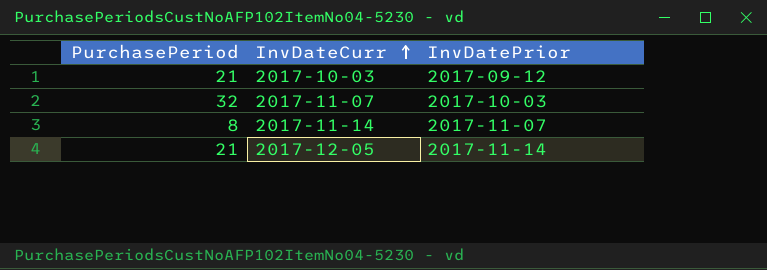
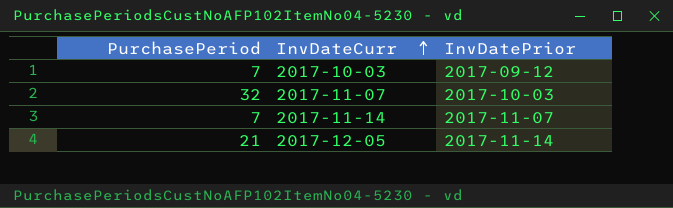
2017-10-03 | PurchasePeriod: 21 -> 7
2017-11-14 | PurchasePeriod: 8 -> 7

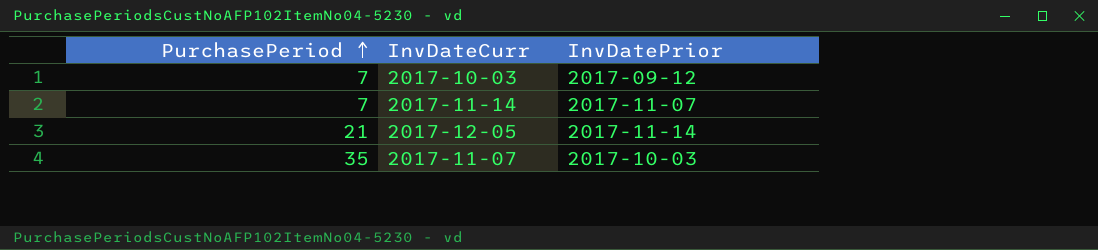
row order: InvDateCurr ascending -> PurchasePeriod ascending
2017-11-07 | PurchasePeriod: 32 -> 35

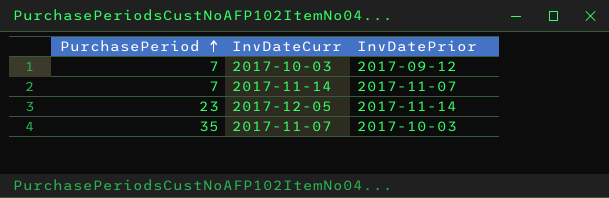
2017-12-05 | PurchasePeriod: 21 -> 23

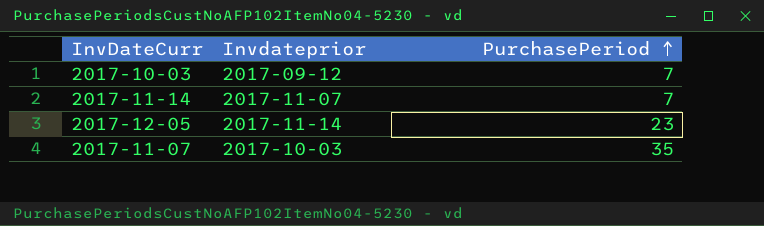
column name: InvDatePrior -> Invdateprior
column PurchasePeriod | position: 1 -> 3

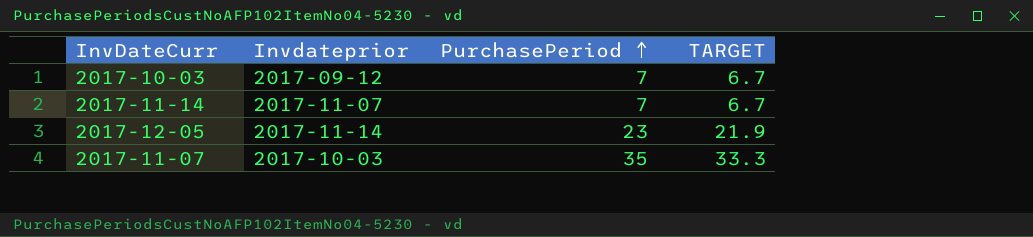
column TARGET | formula: none -> [PurchasePeriod] * 0.95

